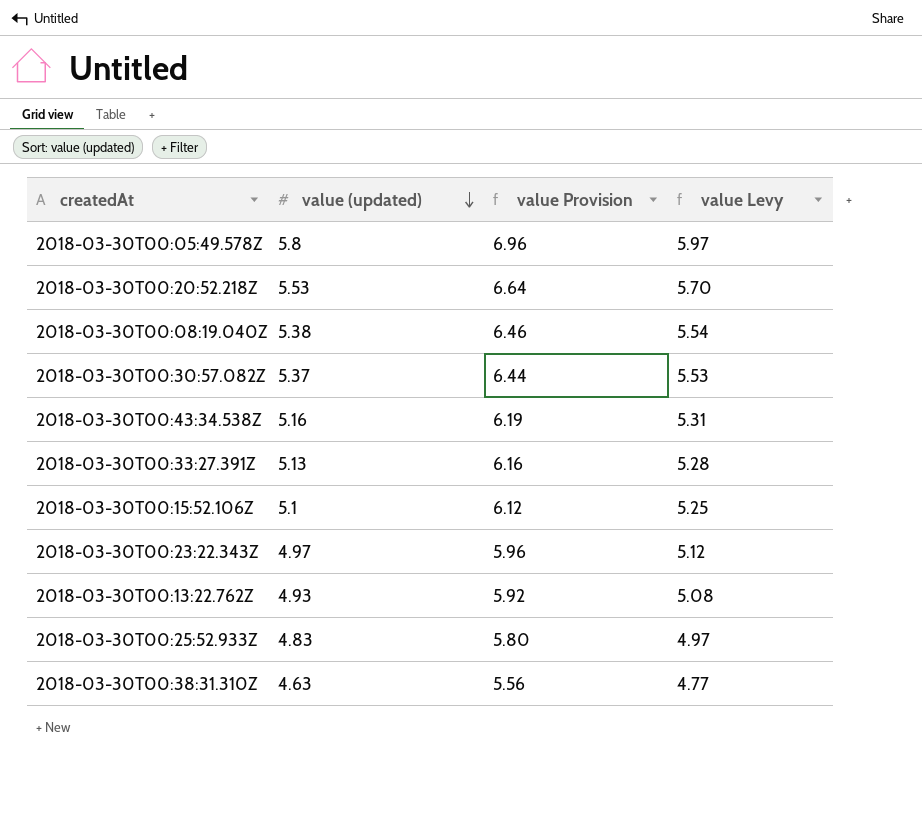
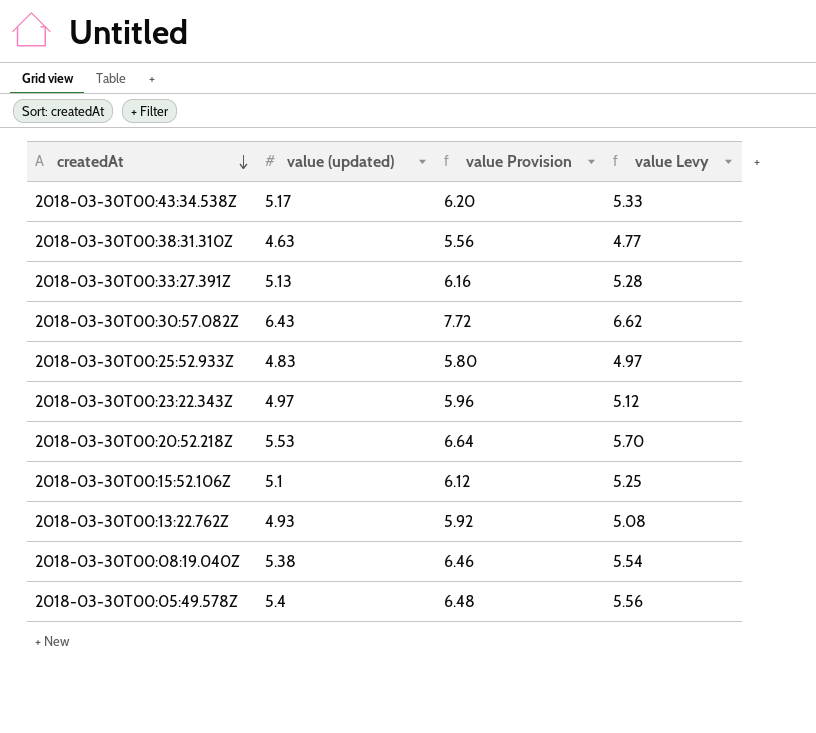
row order: value (updated) descending -> createdAt descending
2018-03-30T00:43:34.538Z | value (updated): 5.16 -> 5.17
2018-03-30T00:43:34.538Z | value Provision: 6.19 -> 6.20
2018-03-30T00:43:34.538Z | value Levy: 5.31 -> 5.33
2018-03-30T00:30:57.082Z | value (updated): 5.37 -> 6.43
2018-03-30T00:30:57.082Z | value Provision: 6.44 -> 7.72
2018-03-30T00:30:57.082Z | value Levy: 5.53 -> 6.62
2018-03-30T00:05:49.578Z | value (updated): 5.8 -> 5.4
2018-03-30T00:05:49.578Z | value Provision: 6.96 -> 6.48
2018-03-30T00:05:49.578Z | value Levy: 5.97 -> 5.56

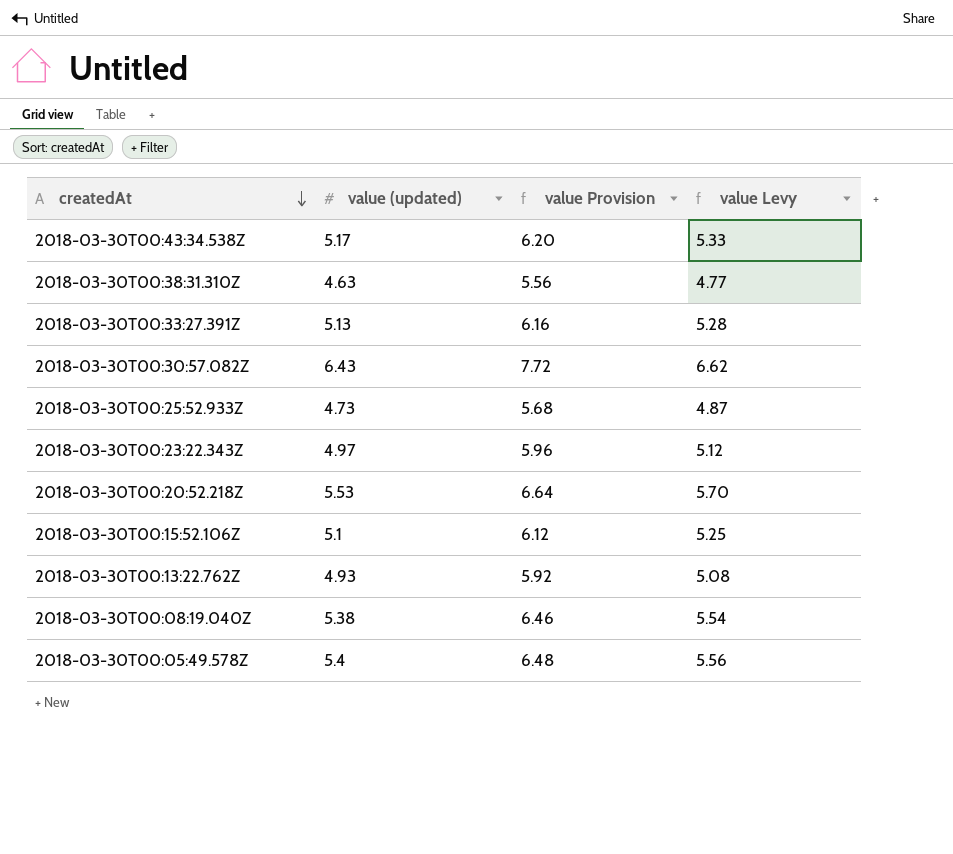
2018-03-30T00:25:52.933Z | value (updated): 4.83 -> 4.73
2018-03-30T00:25:52.933Z | value Provision: 5.80 -> 5.68
2018-03-30T00:25:52.933Z | value Levy: 4.97 -> 4.87

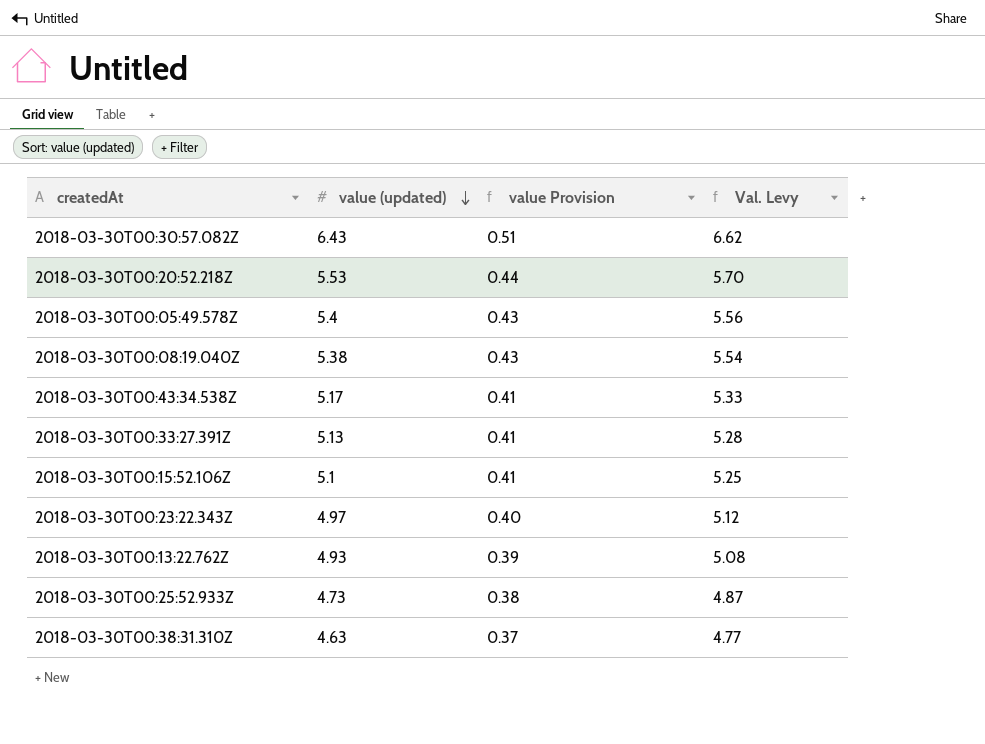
row order: createdAt descending -> value (updated) descending
column value Provision | formula: [value (updated)] * 1.2 -> [value (updated)] * 0.08
column name: value Levy -> Val. Levy

